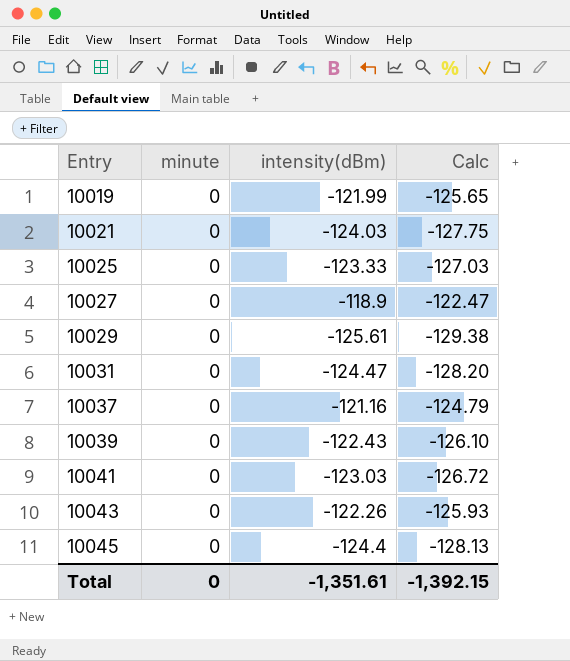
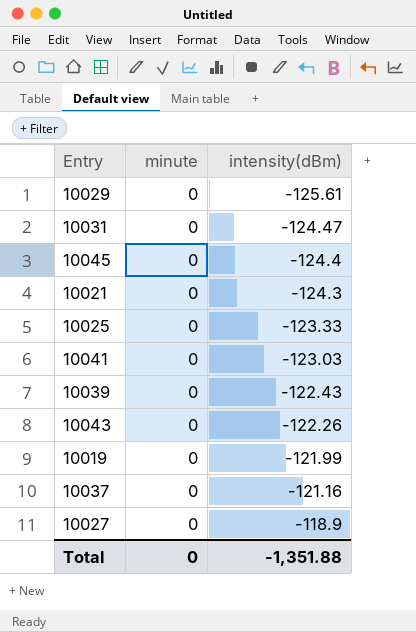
row order: Entry ascending -> intensity(dBm) ascending
column Calc | formula: [intensity(dBm)] * 1.03 -> none
10021 | intensity(dBm): -124.03 -> -124.3
Total | intensity(dBm): -1,351.61 -> -1,351.88

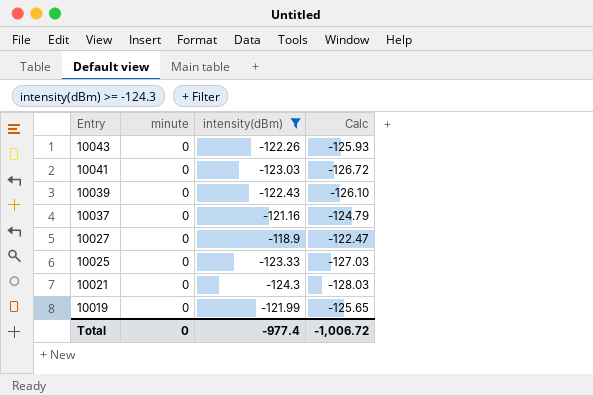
filter: none -> intensity(dBm) >= -124.3
row order: intensity(dBm) ascending -> Entry descending
column Calc | formula: none -> [intensity(dBm)] * 1.03
Total | intensity(dBm): -1,351.88 -> -977.4

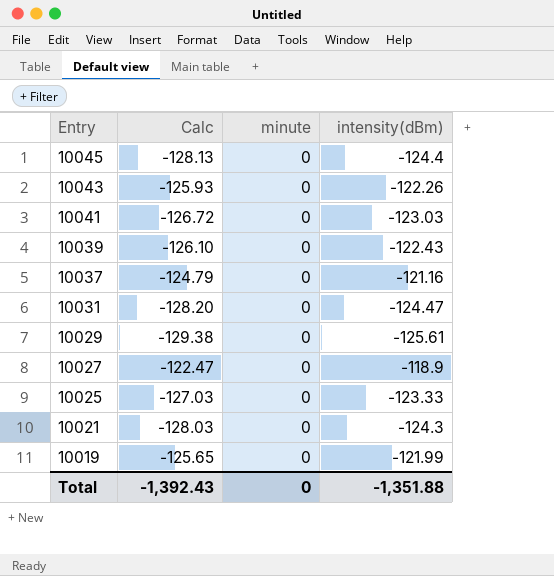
filter: intensity(dBm) >= -124.3 -> none
column Calc | position: 4 -> 2
Total | Calc: -1,006.72 -> -1,392.43
Total | intensity(dBm): -977.4 -> -1,351.88

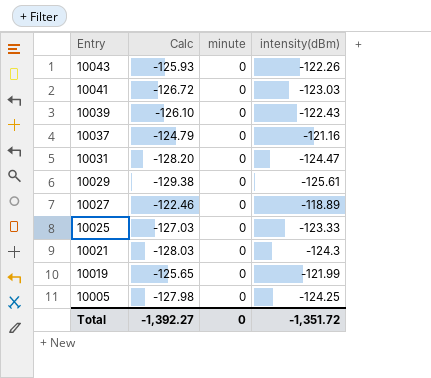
row 10045: -128.13 | 0 | -124.4 -> none
10027 | Calc: -122.47 -> -122.46
10027 | intensity(dBm): -118.9 -> -118.89
row 10005: none -> -127.98 | 0 | -124.25
Total | Calc: -1,392.43 -> -1,392.27
Total | intensity(dBm): -1,351.88 -> -1,351.72

